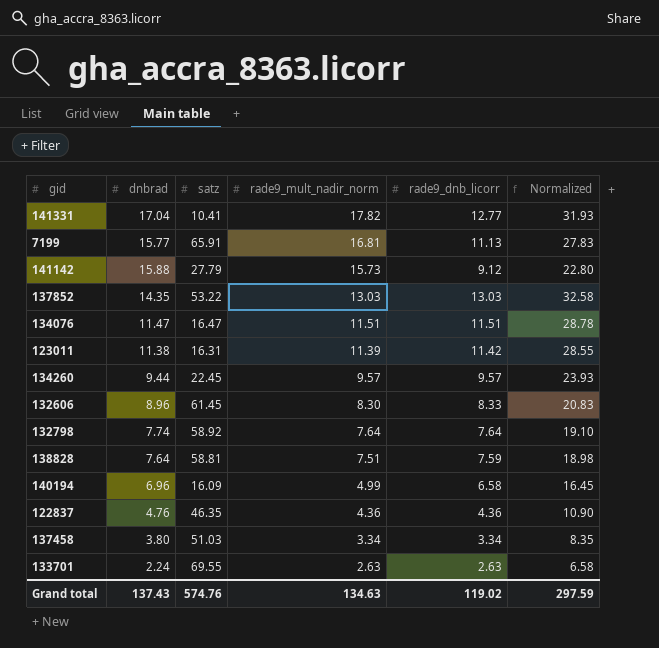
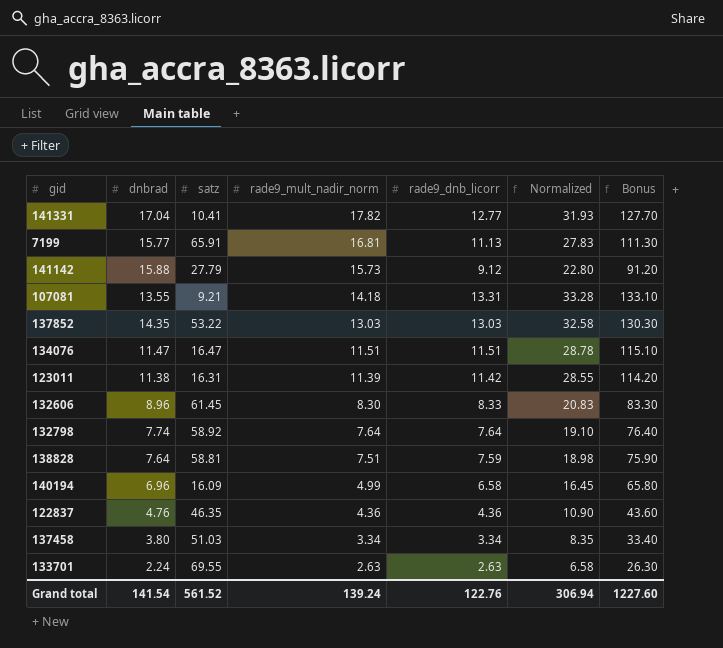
column Bonus | formula: none -> [rade9_dnb_licorr] * 10
row 134260: 9.44 | 22.45 | 9.57 | 9.57 | 23.93 -> none
row 107081: none -> 13.55 | 9.21 | 14.18 | 13.31 | 33.28 | 133.10
Grand total | dnbrad: 137.43 -> 141.54
Grand total | satz: 574.76 -> 561.52
Grand total | rade9_mult_nadir_norm: 134.63 -> 139.24
Grand total | rade9_dnb_licorr: 119.02 -> 122.76
Grand total | Normalized: 297.59 -> 306.94

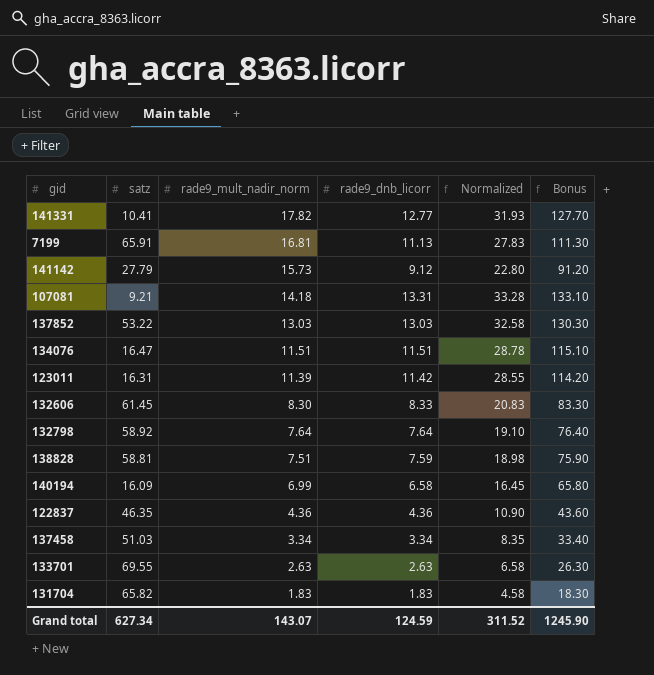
column dnbrad | position: 2 -> none
140194 | rade9_mult_nadir_norm: 4.99 -> 6.99
row 131704: none -> 65.82 | 1.83 | 1.83 | 4.58 | 18.30
Grand total | satz: 561.52 -> 627.34
Grand total | rade9_mult_nadir_norm: 139.24 -> 143.07
Grand total | rade9_dnb_licorr: 122.76 -> 124.59
Grand total | Normalized: 306.94 -> 311.52
Grand total | Bonus: 1227.60 -> 1245.90

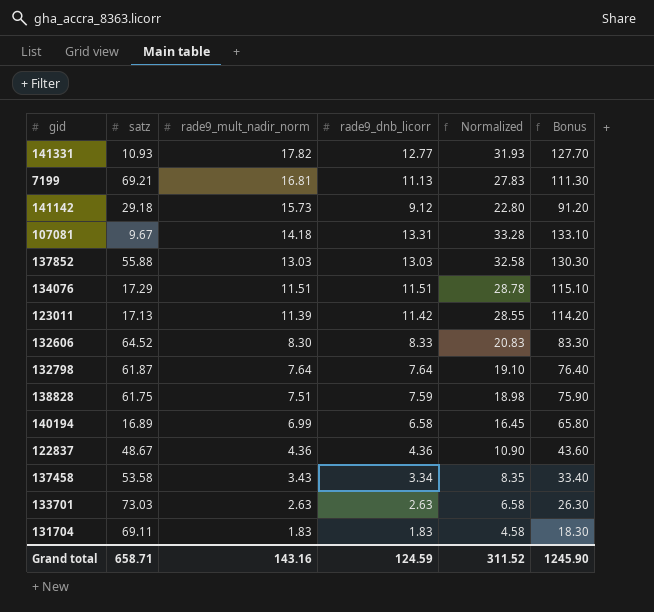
141331 | satz: 10.41 -> 10.93
7199 | satz: 65.91 -> 69.21
141142 | satz: 27.79 -> 29.18
107081 | satz: 9.21 -> 9.67
137852 | satz: 53.22 -> 55.88
134076 | satz: 16.47 -> 17.29
123011 | satz: 16.31 -> 17.13
132606 | satz: 61.45 -> 64.52
132798 | satz: 58.92 -> 61.87
138828 | satz: 58.81 -> 61.75
140194 | satz: 16.09 -> 16.89
122837 | satz: 46.35 -> 48.67
137458 | satz: 51.03 -> 53.58
137458 | rade9_mult_nadir_norm: 3.34 -> 3.43
133701 | satz: 69.55 -> 73.03
131704 | satz: 65.82 -> 69.11
Grand total | satz: 627.34 -> 658.71
Grand total | rade9_mult_nadir_norm: 143.07 -> 143.16

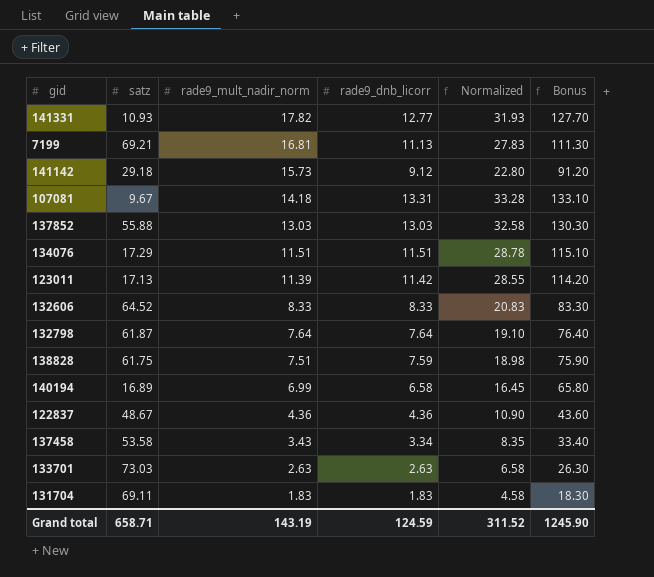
132606 | rade9_mult_nadir_norm: 8.30 -> 8.33
Grand total | rade9_mult_nadir_norm: 143.16 -> 143.19

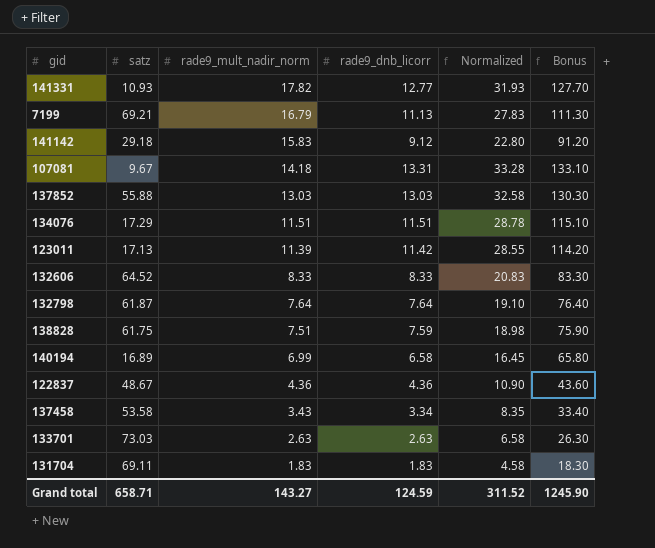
7199 | rade9_mult_nadir_norm: 16.81 -> 16.79
141142 | rade9_mult_nadir_norm: 15.73 -> 15.83
Grand total | rade9_mult_nadir_norm: 143.19 -> 143.27

